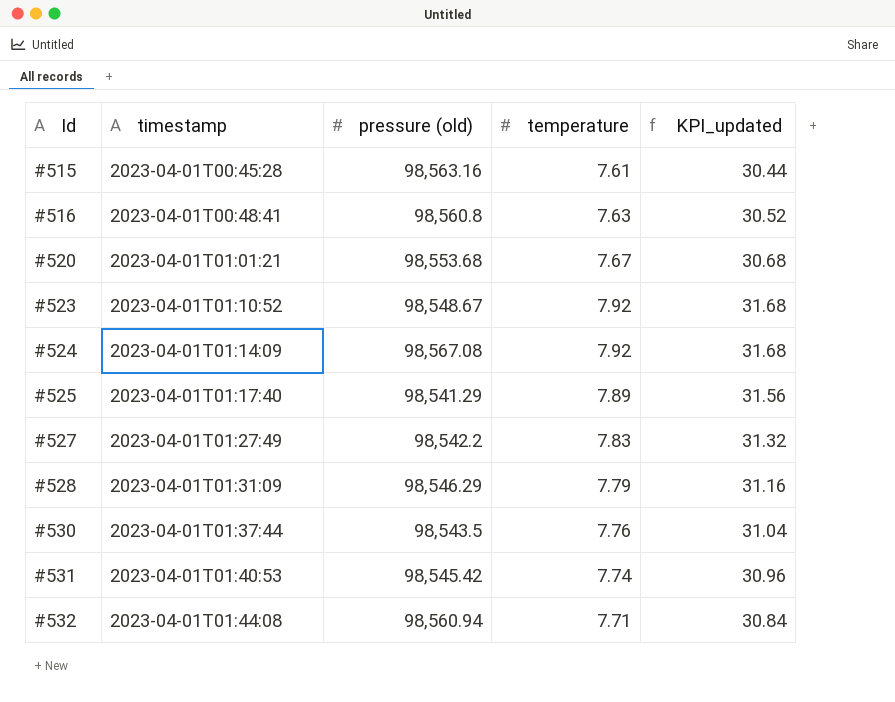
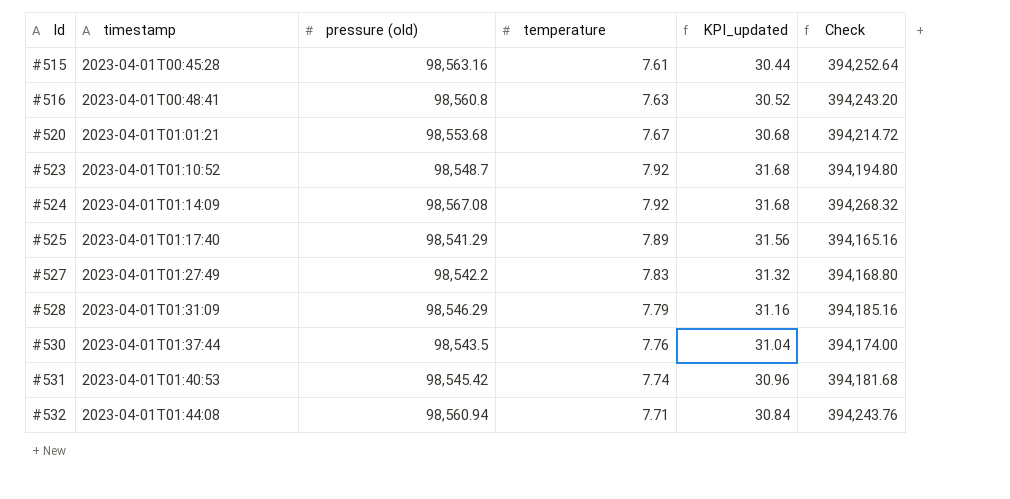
column Check | formula: none -> [pressure (old)] * 4
#523 | pressure (old): 98,548.67 -> 98,548.7

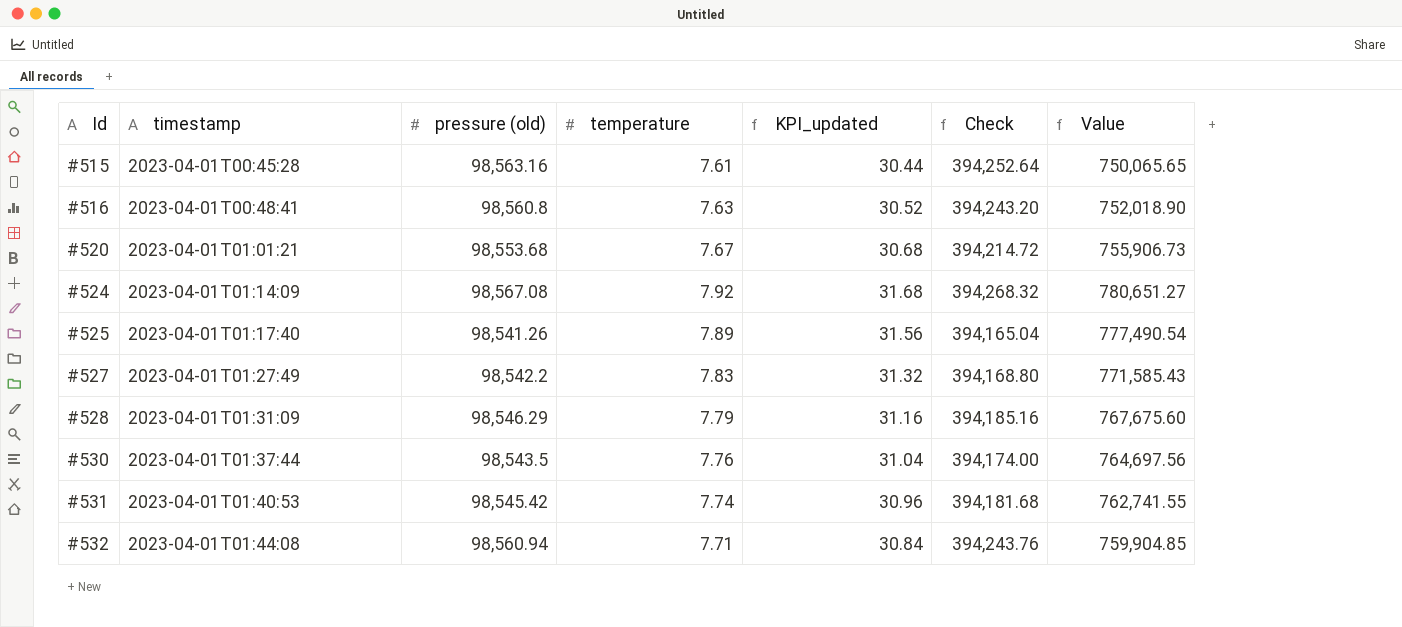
column Value | formula: none -> [pressure (old)] * [temperature]
row #523: 2023-04-01T01:10:52 | 98,548.7 | 7.92 | 31.68 | 394,194.80 -> none
#525 | pressure (old): 98,541.29 -> 98,541.26
#525 | Check: 394,165.16 -> 394,165.04

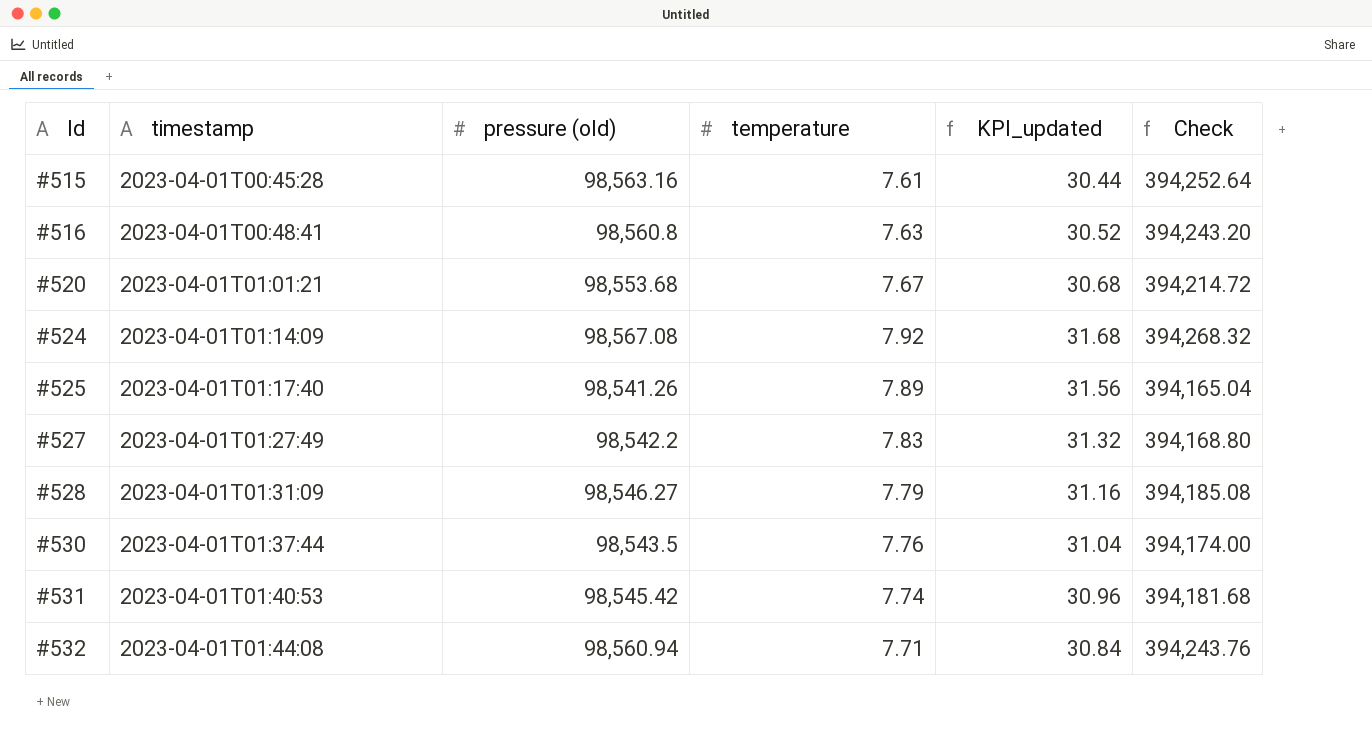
column Value | formula: [pressure (old)] * [temperature] -> none
#528 | pressure (old): 98,546.29 -> 98,546.27
#528 | Check: 394,185.16 -> 394,185.08

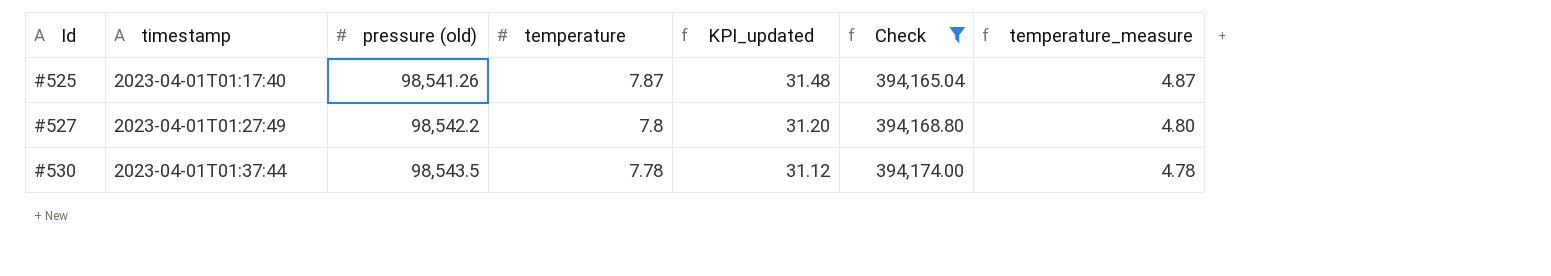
filter: none -> Check <= 394,174.00
column temperature_measure | formula: none -> [temperature] - 3
#525 | temperature: 7.89 -> 7.87
#525 | KPI_updated: 31.56 -> 31.48
#527 | temperature: 7.83 -> 7.8
#527 | KPI_updated: 31.32 -> 31.20
#530 | temperature: 7.76 -> 7.78
#530 | KPI_updated: 31.04 -> 31.12

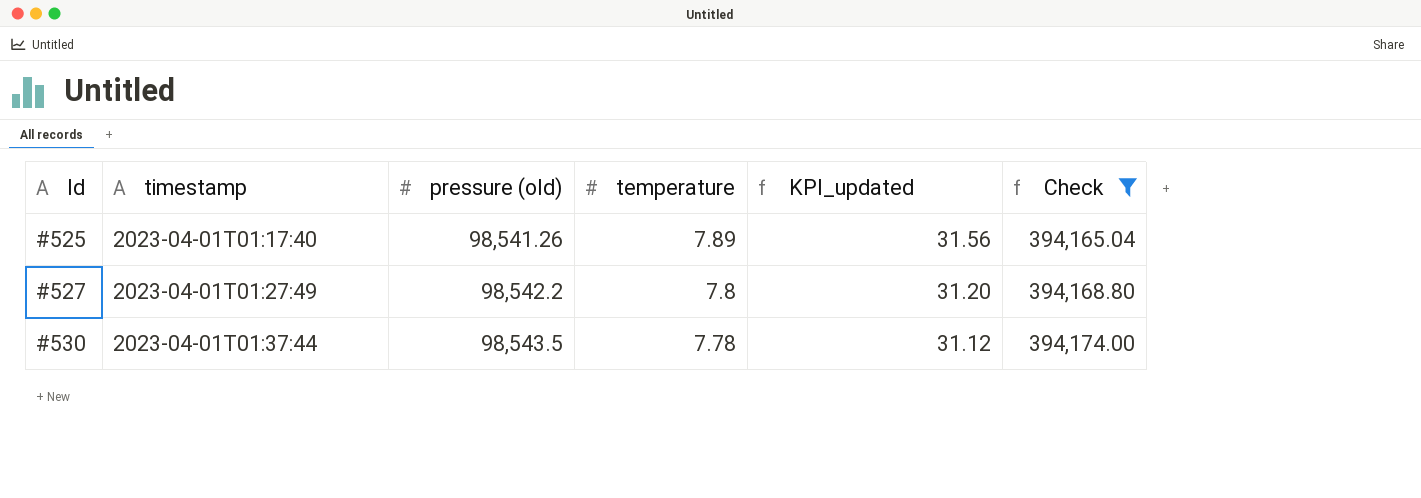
column temperature_measure | formula: [temperature] - 3 -> none
#525 | temperature: 7.87 -> 7.89
#525 | KPI_updated: 31.48 -> 31.56

